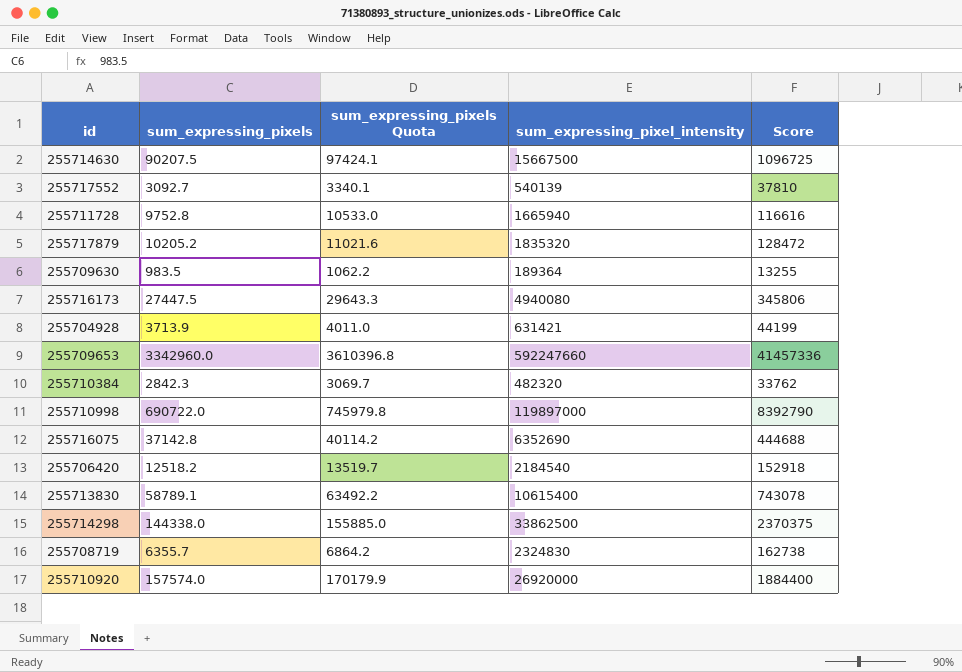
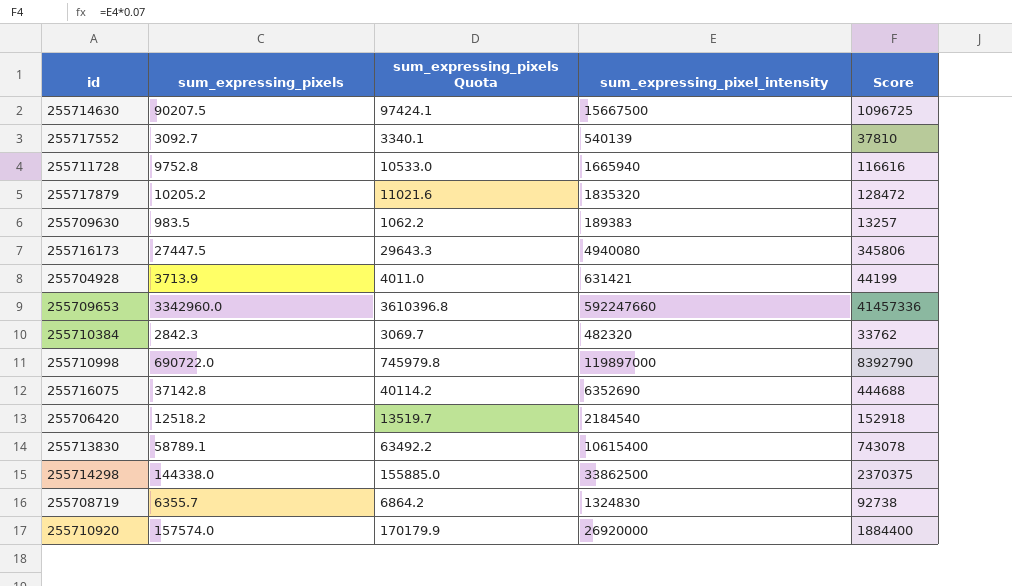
255709630 | sum_expressing_pixel_intensity: 189364 -> 189383
255709630 | Score: 13255 -> 13257
255708719 | sum_expressing_pixel_intensity: 2324830 -> 1324830
255708719 | Score: 162738 -> 92738

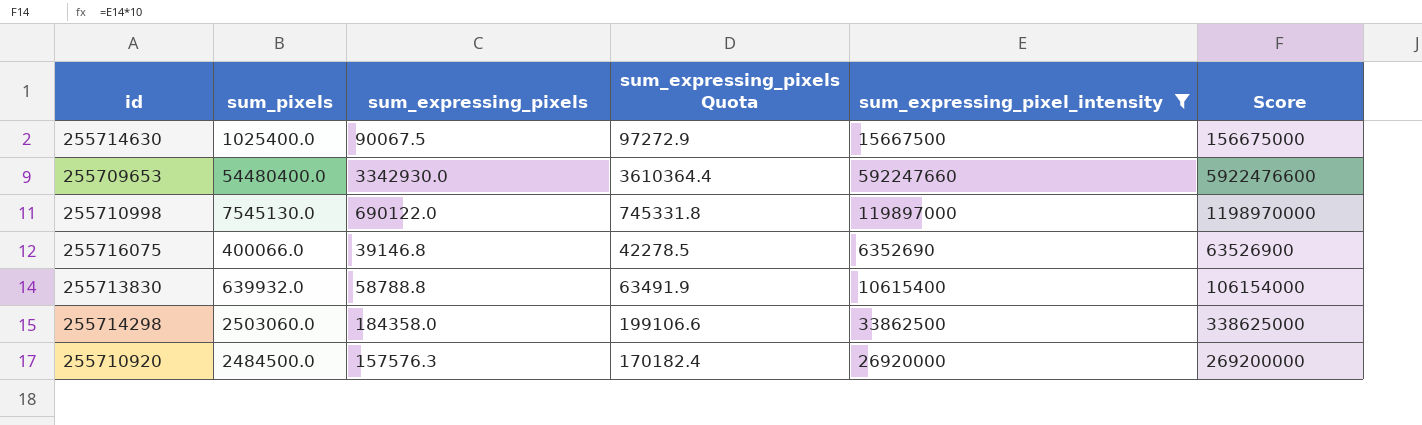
filter: none -> sum_expressing_pixel_intensity >= 6352690
column sum_pixels | position: none -> 2
column Score | formula: [sum_expressing_pixel_intensity] * 0.07 -> [sum_expressing_pixel_intensity] * 10
255714630 | sum_expressing_pixels: 90207.5 -> 90067.5
255714630 | sum_expressing_pixels Quota: 97424.1 -> 97272.9
255709653 | sum_expressing_pixels: 3342960.0 -> 3342930.0
255709653 | sum_expressing_pixels Quota: 3610396.8 -> 3610364.4
255710998 | sum_expressing_pixels: 690722.0 -> 690122.0
255710998 | sum_expressing_pixels Quota: 745979.8 -> 745331.8
255716075 | sum_expressing_pixels: 37142.8 -> 39146.8
255716075 | sum_expressing_pixels Quota: 40114.2 -> 42278.5
255713830 | sum_expressing_pixels: 58789.1 -> 58788.8
255713830 | sum_expressing_pixels Quota: 63492.2 -> 63491.9
255714298 | sum_expressing_pixels: 144338.0 -> 184358.0
255714298 | sum_expressing_pixels Quota: 155885.0 -> 199106.6
255710920 | sum_expressing_pixels: 157574.0 -> 157576.3
255710920 | sum_expressing_pixels Quota: 170179.9 -> 170182.4

